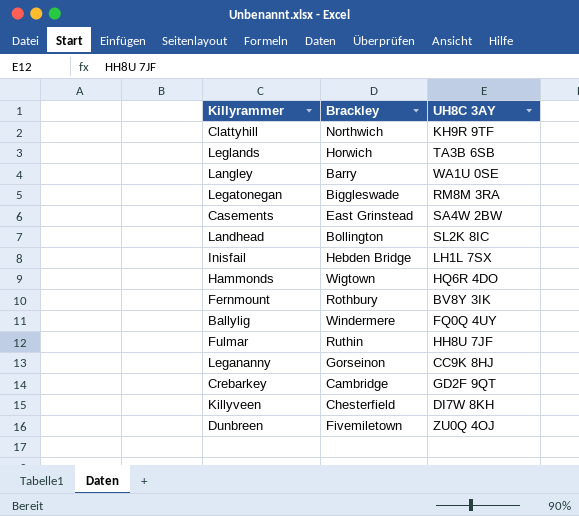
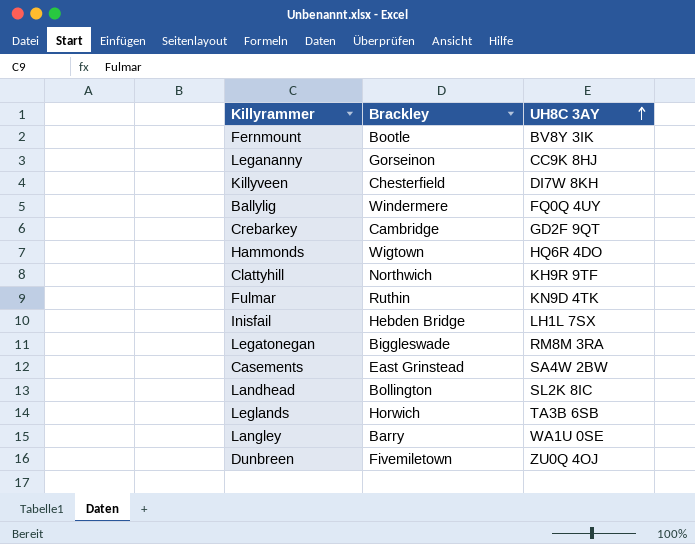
row order: none -> UH8C 3AY ascending
Fernmount | Brackley: Rothbury -> Bootle
Fulmar | UH8C 3AY: HH8U 7JF -> KN9D 4TK

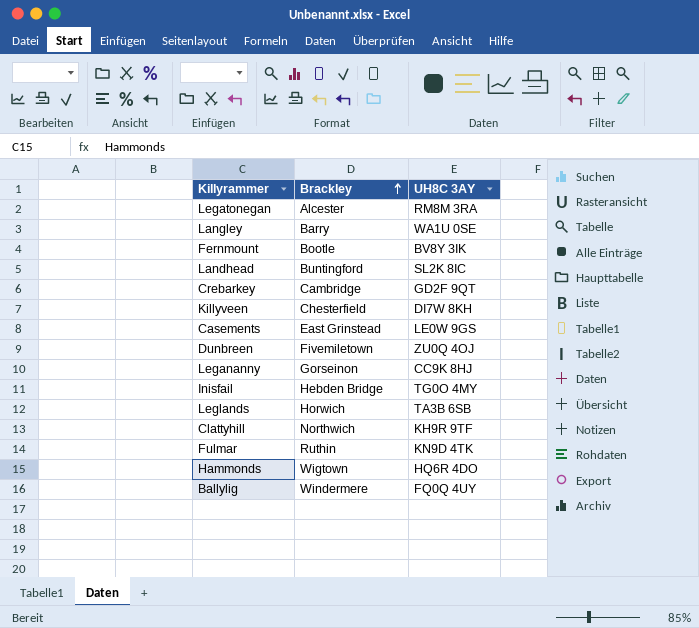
row order: UH8C 3AY ascending -> Brackley ascending
Legatonegan | Brackley: Biggleswade -> Alcester
Landhead | Brackley: Bollington -> Buntingford
Casements | UH8C 3AY: SA4W 2BW -> LE0W 9GS
Inisfail | UH8C 3AY: LH1L 7SX -> TG0O 4MY

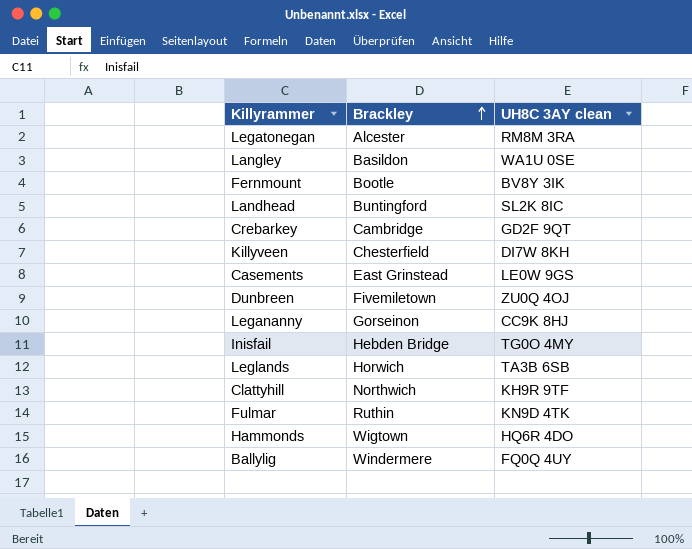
column name: UH8C 3AY -> UH8C 3AY clean
Langley | Brackley: Barry -> Basildon

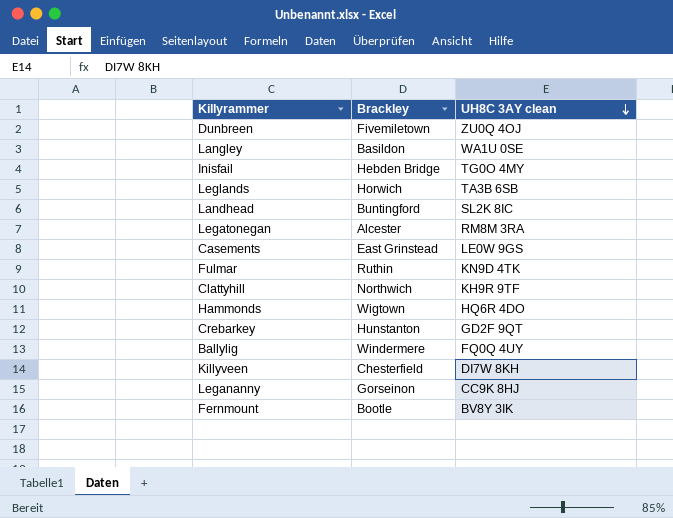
row order: Brackley ascending -> UH8C 3AY clean descending
Crebarkey | Brackley: Cambridge -> Hunstanton

